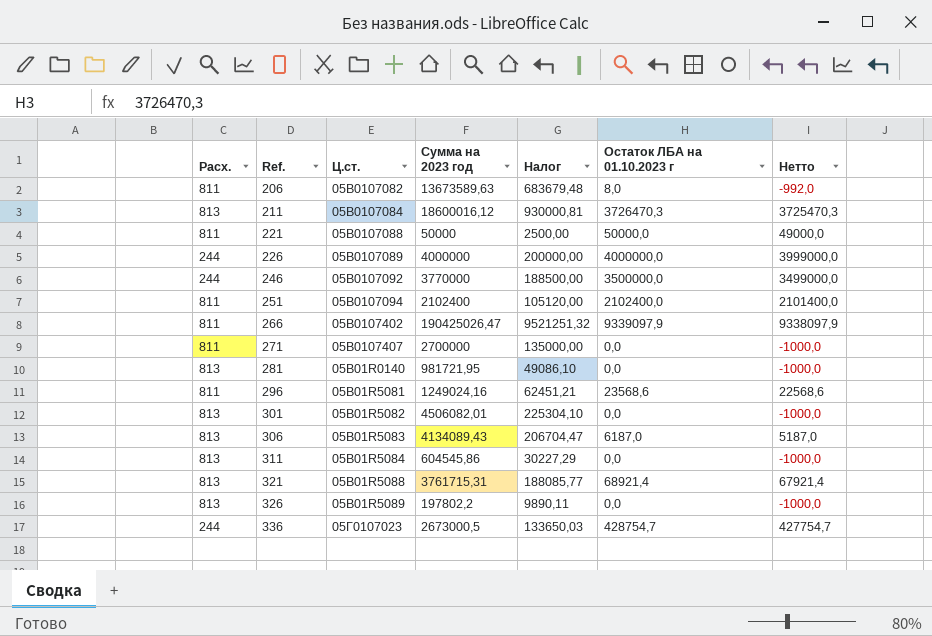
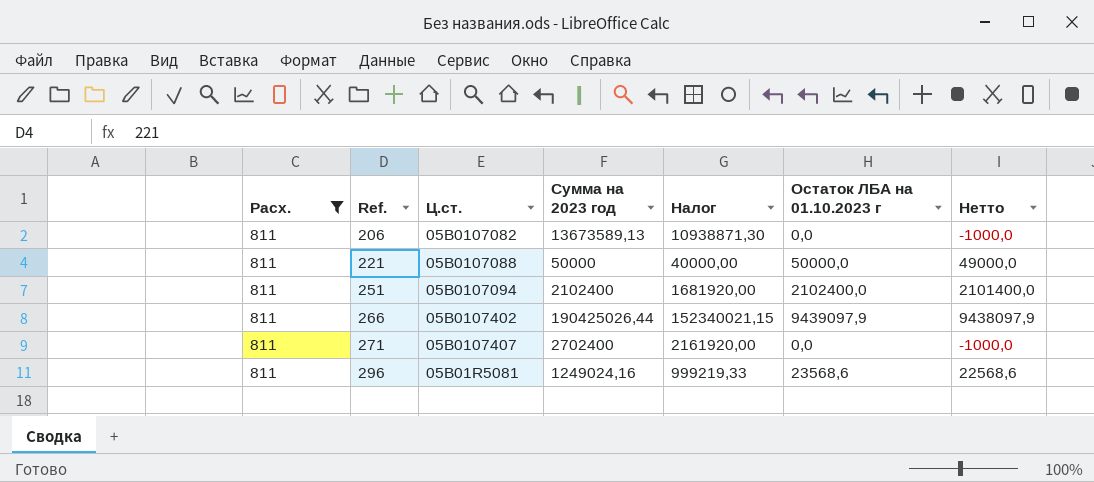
filter: none -> Расх. = 811
column Налог | formula: [Сумма на 2023 год] * 0,05 -> [Сумма на 2023 год] * 0,8
206 | Сумма на 2023 год: 13673589,63 -> 13673589,13
206 | Остаток ЛБА на 01.10.2023 г: 8,0 -> 0,0
206 | Нетто: -992,0 -> -1000,0
266 | Сумма на 2023 год: 190425026,47 -> 190425026,44
266 | Остаток ЛБА на 01.10.2023 г: 9339097,9 -> 9439097,9
266 | Нетто: 9338097,9 -> 9438097,9
271 | Сумма на 2023 год: 2700000 -> 2702400

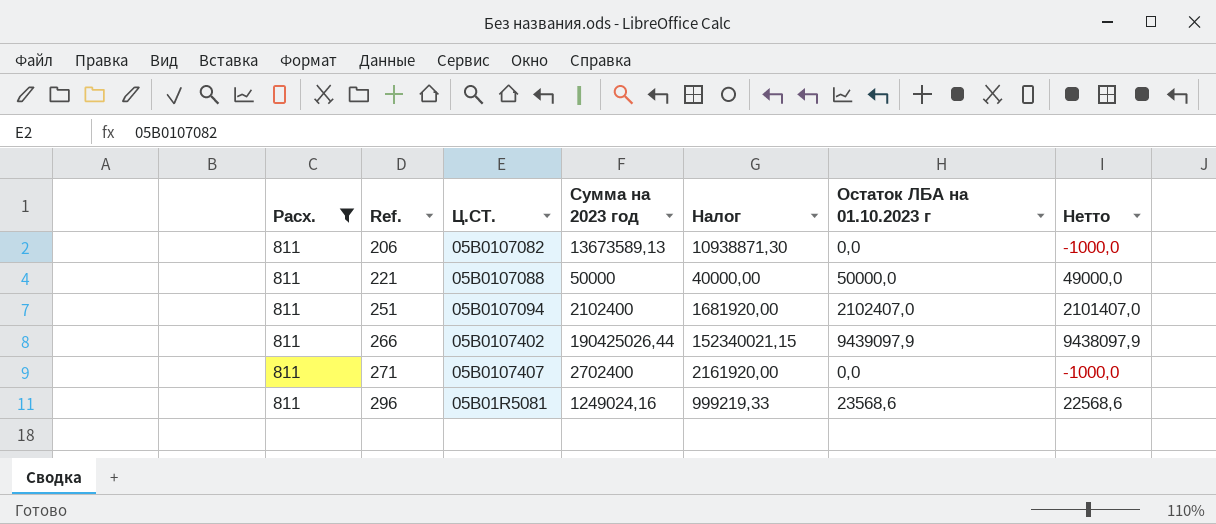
column name: Ц.ст. -> Ц.СТ.
251 | Остаток ЛБА на 01.10.2023 г: 2102400,0 -> 2102407,0
251 | Нетто: 2101400,0 -> 2101407,0

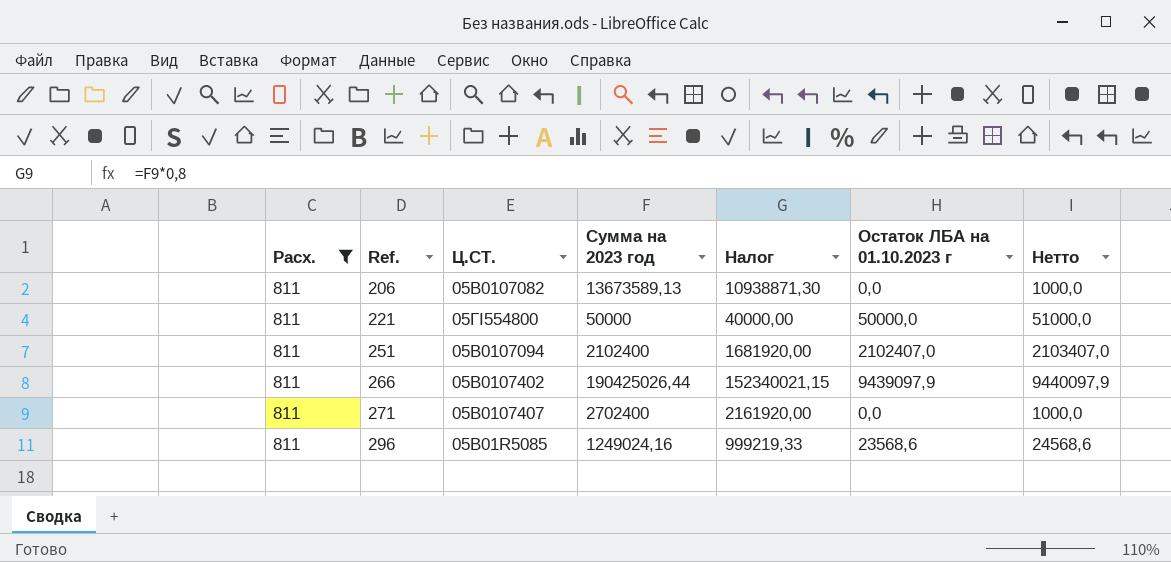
column Нетто | formula: [Остаток ЛБА на 01.10.2023 г] - 1000 -> [Остаток ЛБА на 01.10.2023 г] + 1000
221 | Ц.СТ.: 05В0107088 -> 05ГI554800
296 | Ц.СТ.: 05В01R5081 -> 05В01R5085

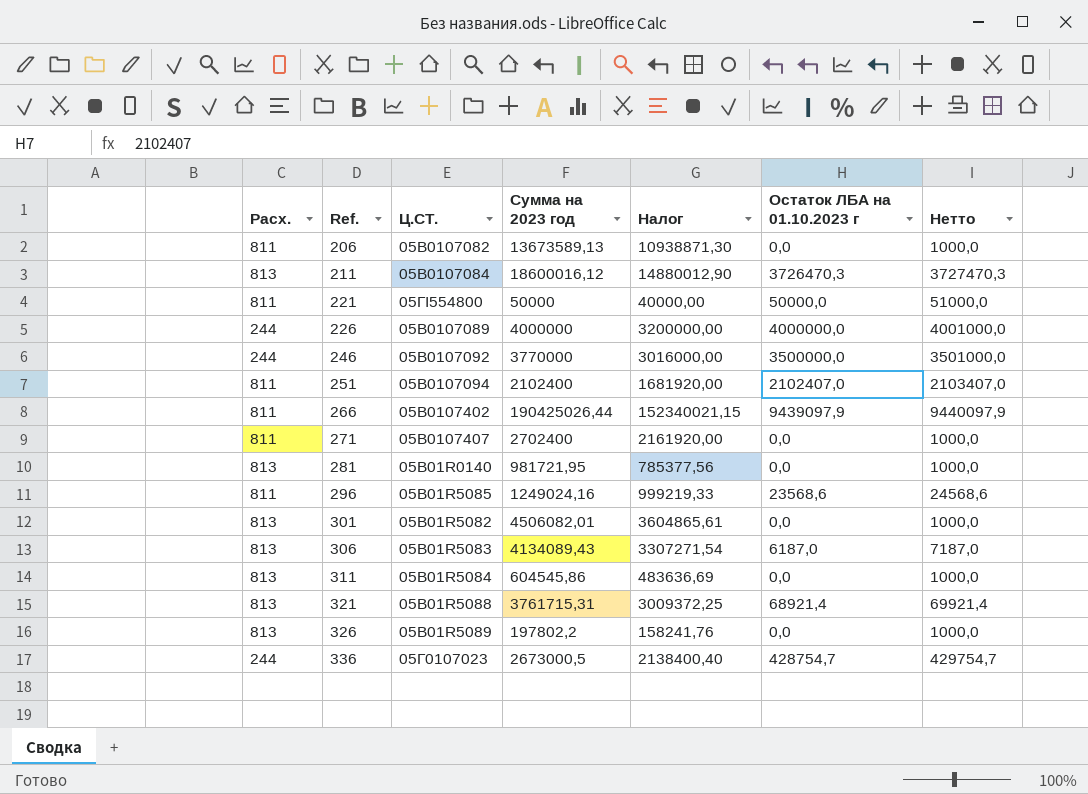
filter: Расх. = 811 -> none

